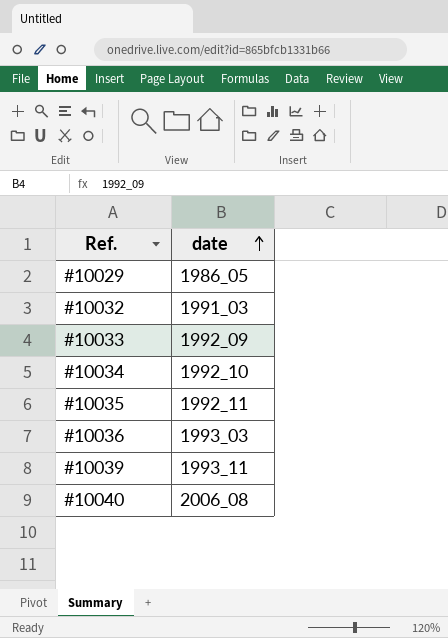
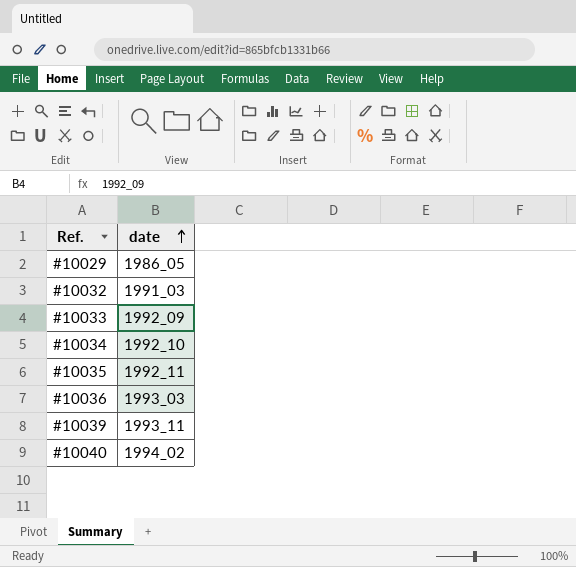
#10040 | date: 2006_08 -> 1994_02

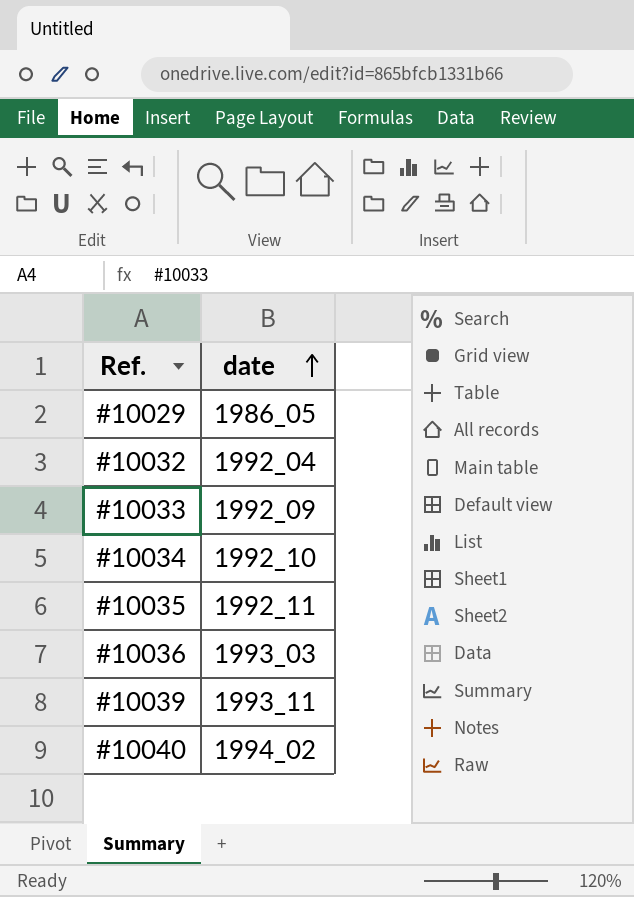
#10032 | date: 1991_03 -> 1992_04

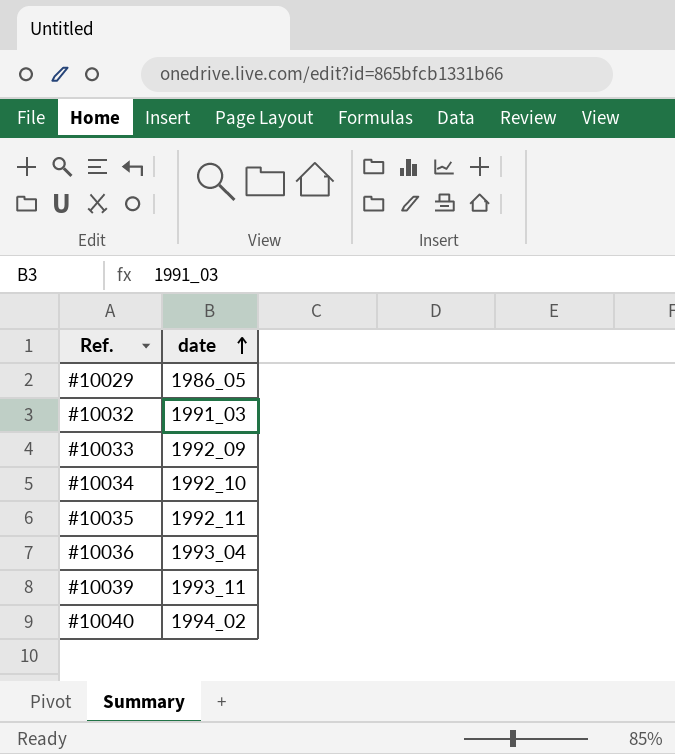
#10032 | date: 1992_04 -> 1991_03
#10036 | date: 1993_03 -> 1993_04

